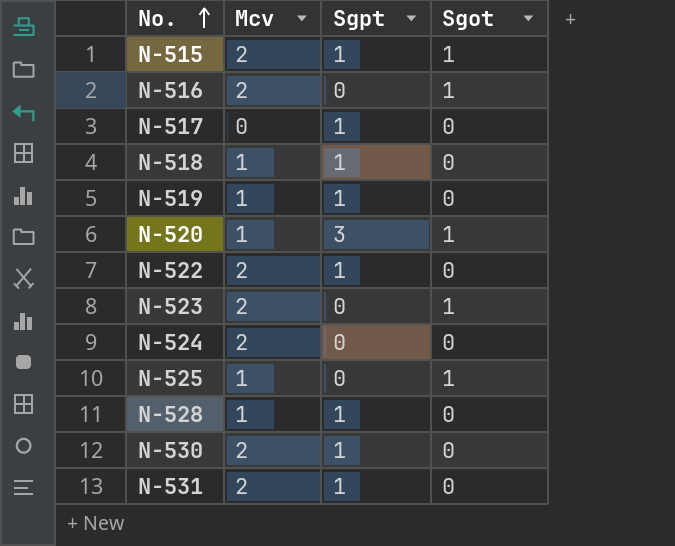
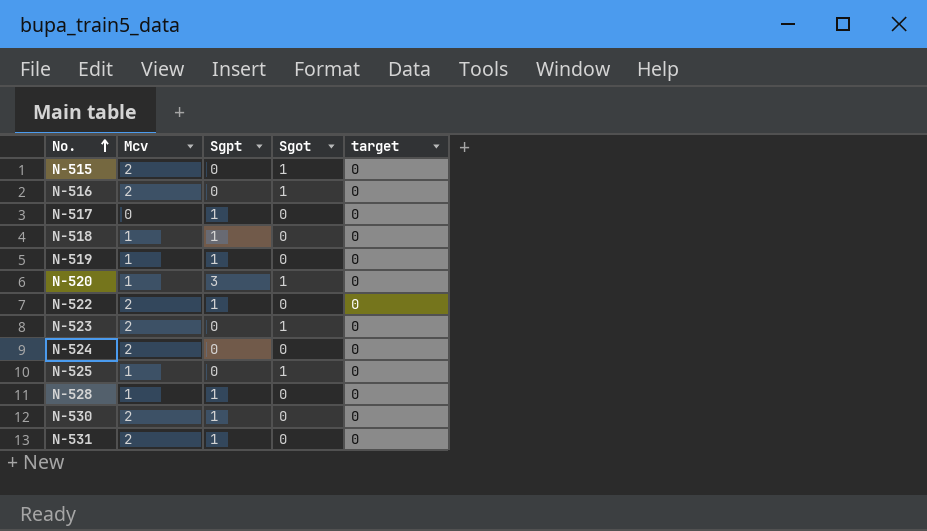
column target | position: none -> 5
N-515 | Sgpt: 1 -> 0

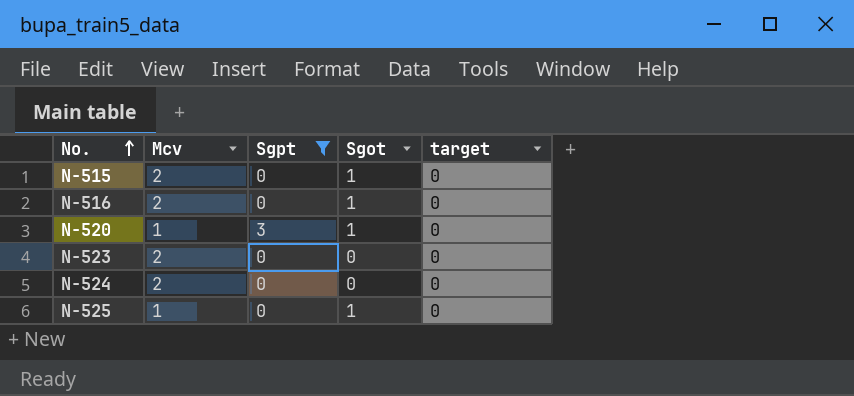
filter: none -> Sgpt != 1
N-523 | Sgot: 1 -> 0

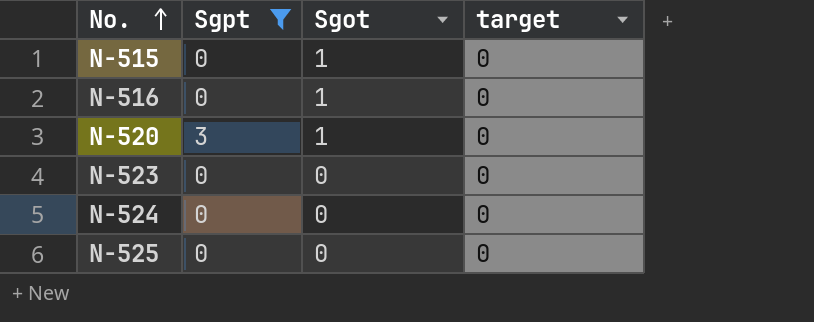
column Mcv | position: 2 -> none
N-525 | Sgot: 1 -> 0

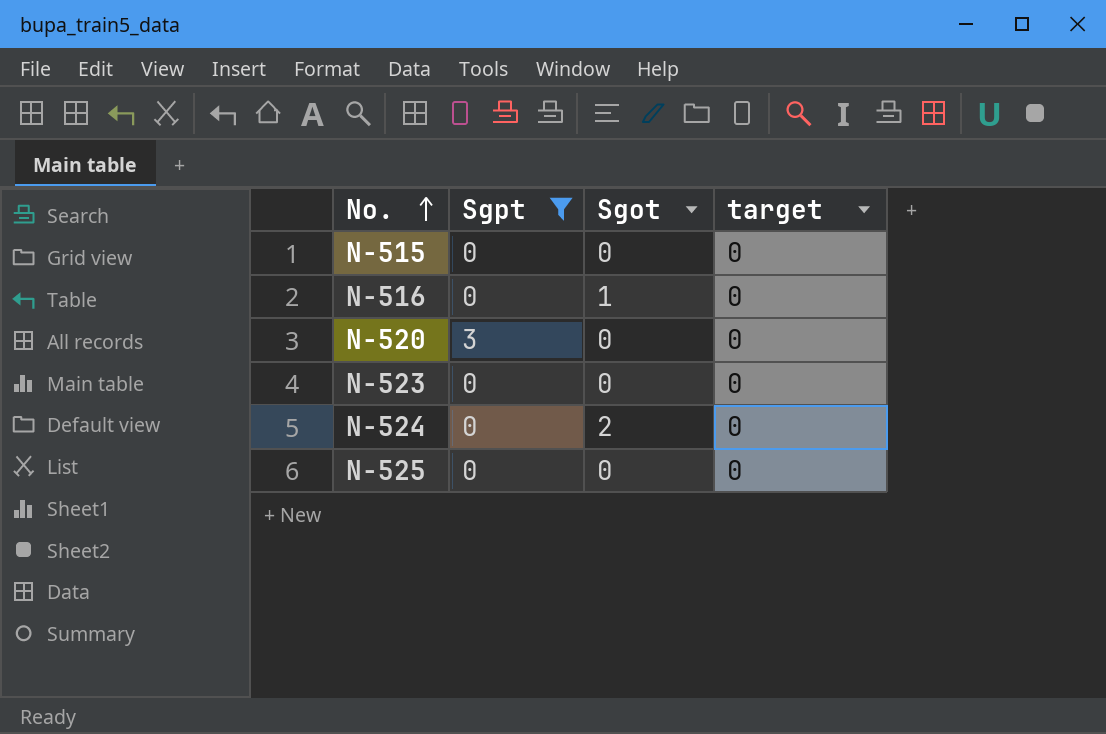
N-515 | Sgot: 1 -> 0
N-520 | Sgot: 1 -> 0
N-524 | Sgot: 0 -> 2

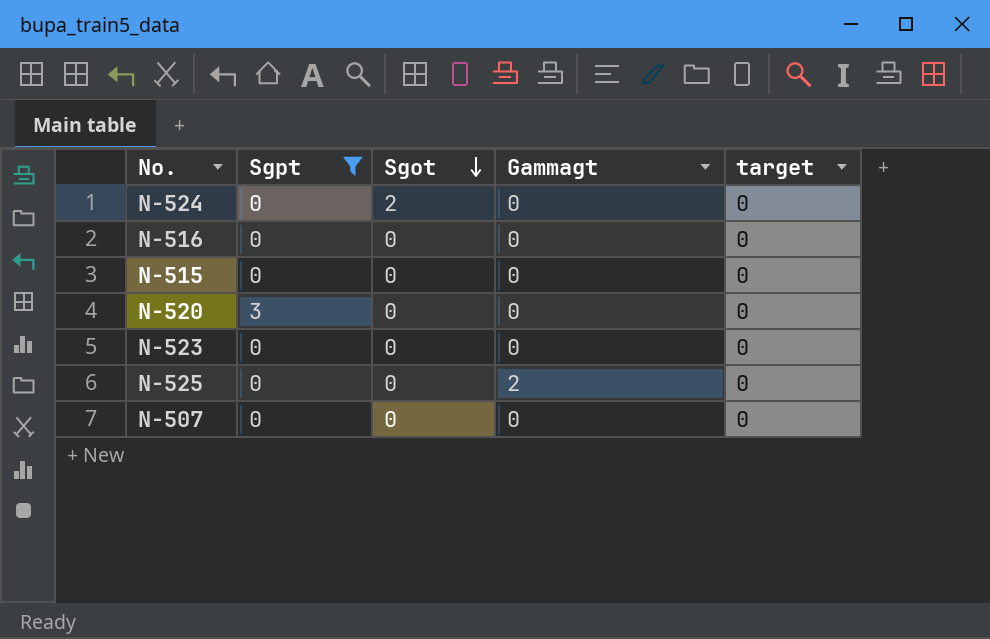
row order: No. ascending -> Sgot descending
column Gammagt | position: none -> 4
N-516 | Sgot: 1 -> 0
row N-507: none -> 0 | 0 | 0 | 0

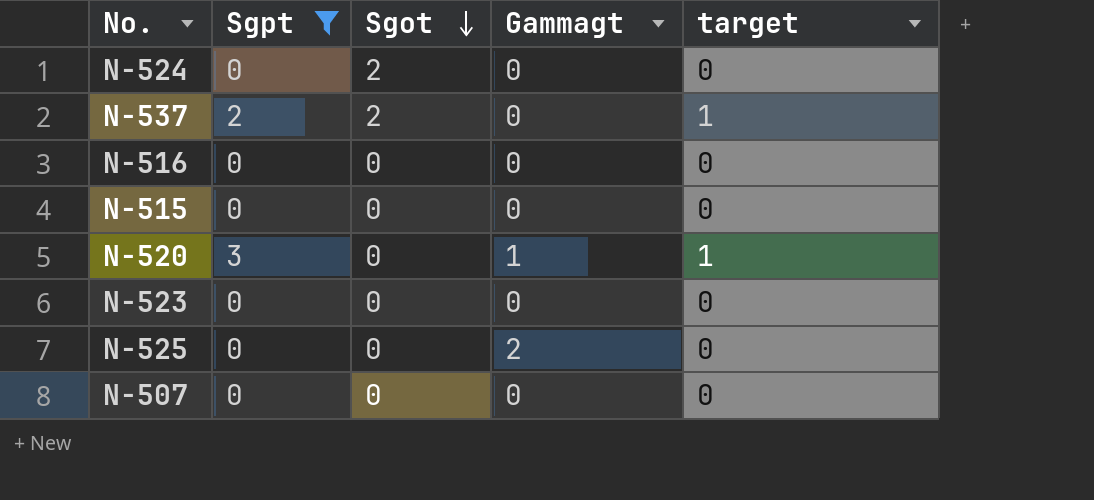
row N-537: none -> 2 | 2 | 0 | 1
N-520 | Gammagt: 0 -> 1
N-520 | target: 0 -> 1

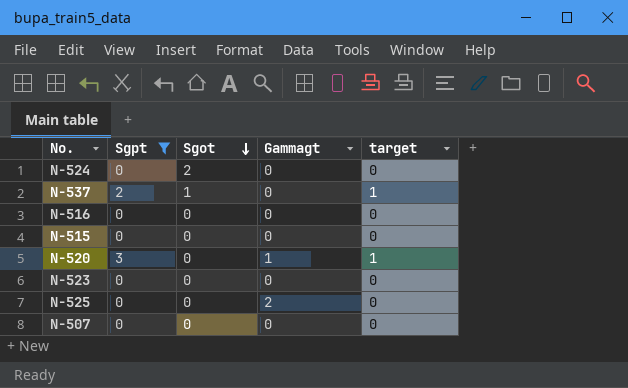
N-537 | Sgot: 2 -> 1

